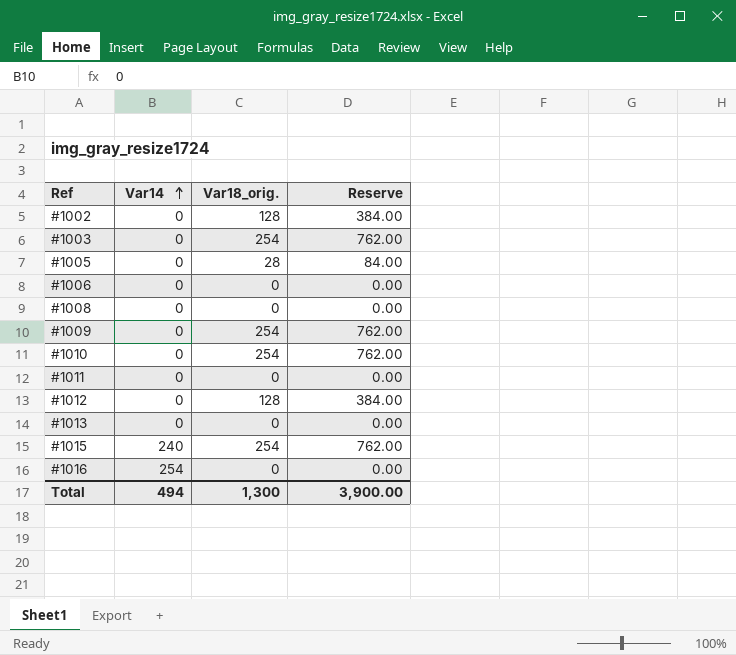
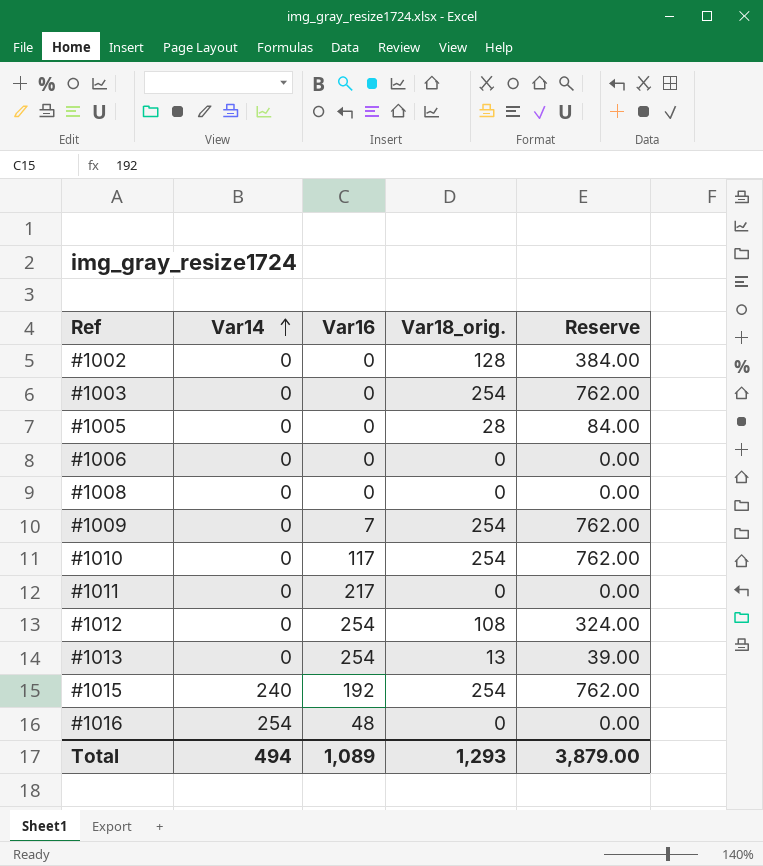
column Var16 | position: none -> 3
#1012 | Var18_orig.: 128 -> 108
#1012 | Reserve: 384.00 -> 324.00
#1013 | Var18_orig.: 0 -> 13
#1013 | Reserve: 0.00 -> 39.00
Total | Var18_orig.: 1,300 -> 1,293
Total | Reserve: 3,900.00 -> 3,879.00

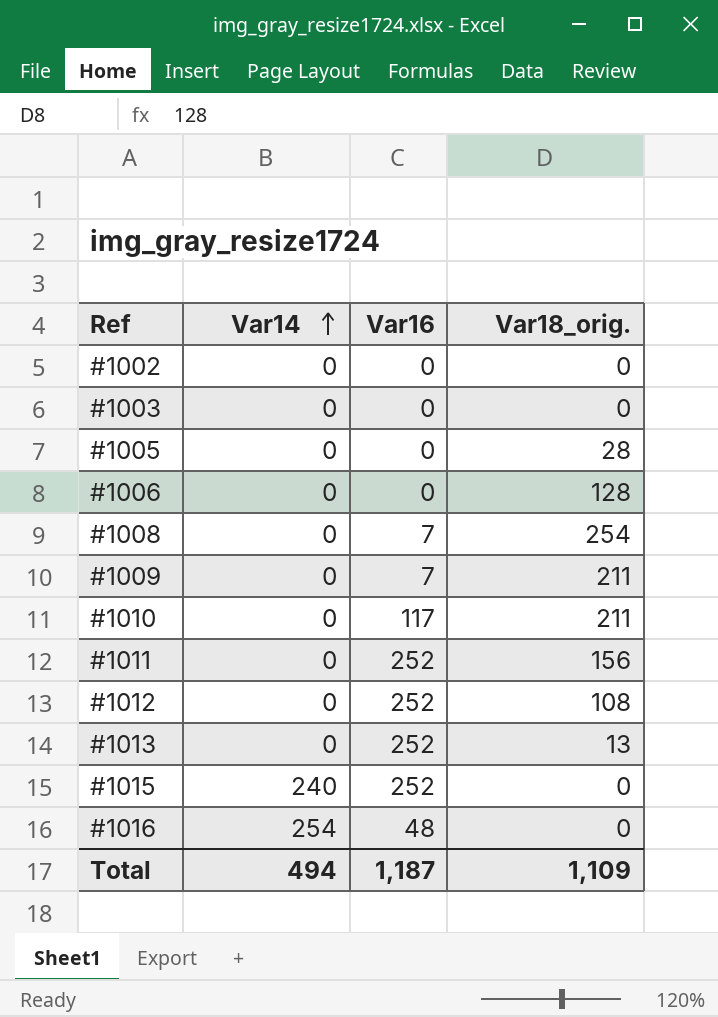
column Reserve | formula: [Var18_orig.] * 3 -> none
#1002 | Var18_orig.: 128 -> 0
#1003 | Var18_orig.: 254 -> 0
#1006 | Var18_orig.: 0 -> 128
#1008 | Var16: 0 -> 7
#1008 | Var18_orig.: 0 -> 254
#1009 | Var18_orig.: 254 -> 211
#1010 | Var18_orig.: 254 -> 211
#1011 | Var16: 217 -> 252
#1011 | Var18_orig.: 0 -> 156
#1012 | Var16: 254 -> 252
#1013 | Var16: 254 -> 252
#1015 | Var16: 192 -> 252
#1015 | Var18_orig.: 254 -> 0
Total | Var16: 1,089 -> 1,187
Total | Var18_orig.: 1,293 -> 1,109

